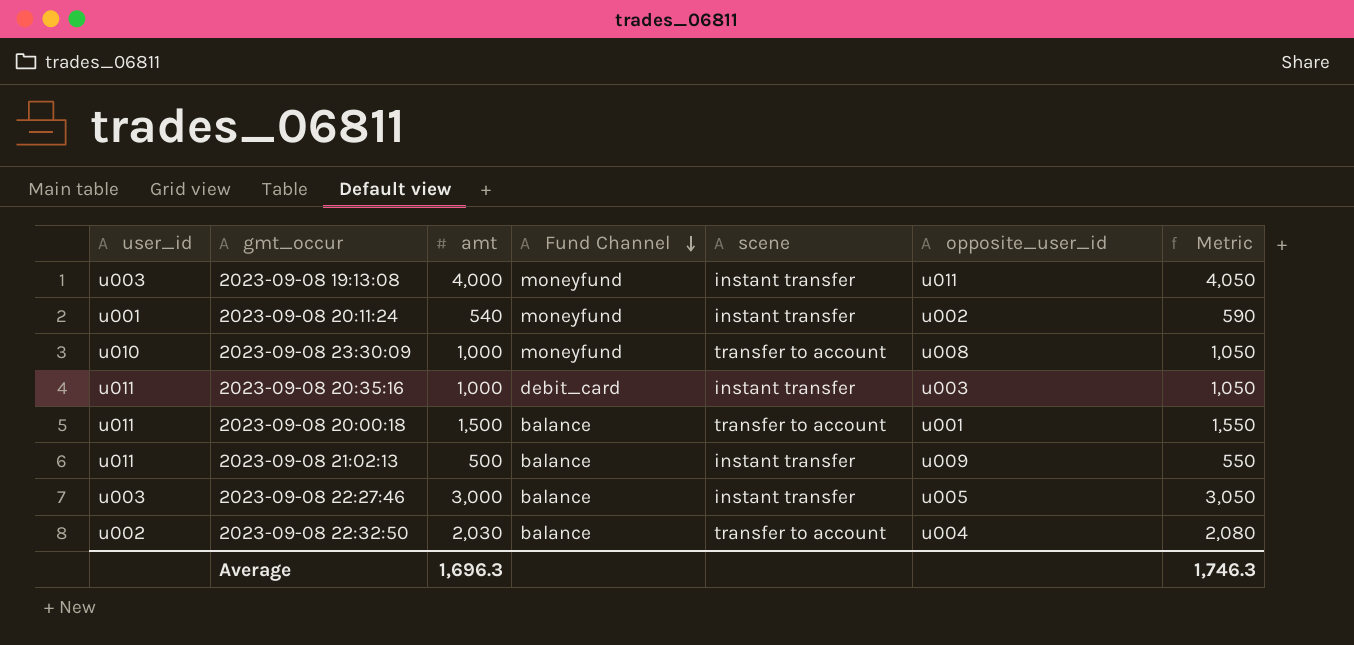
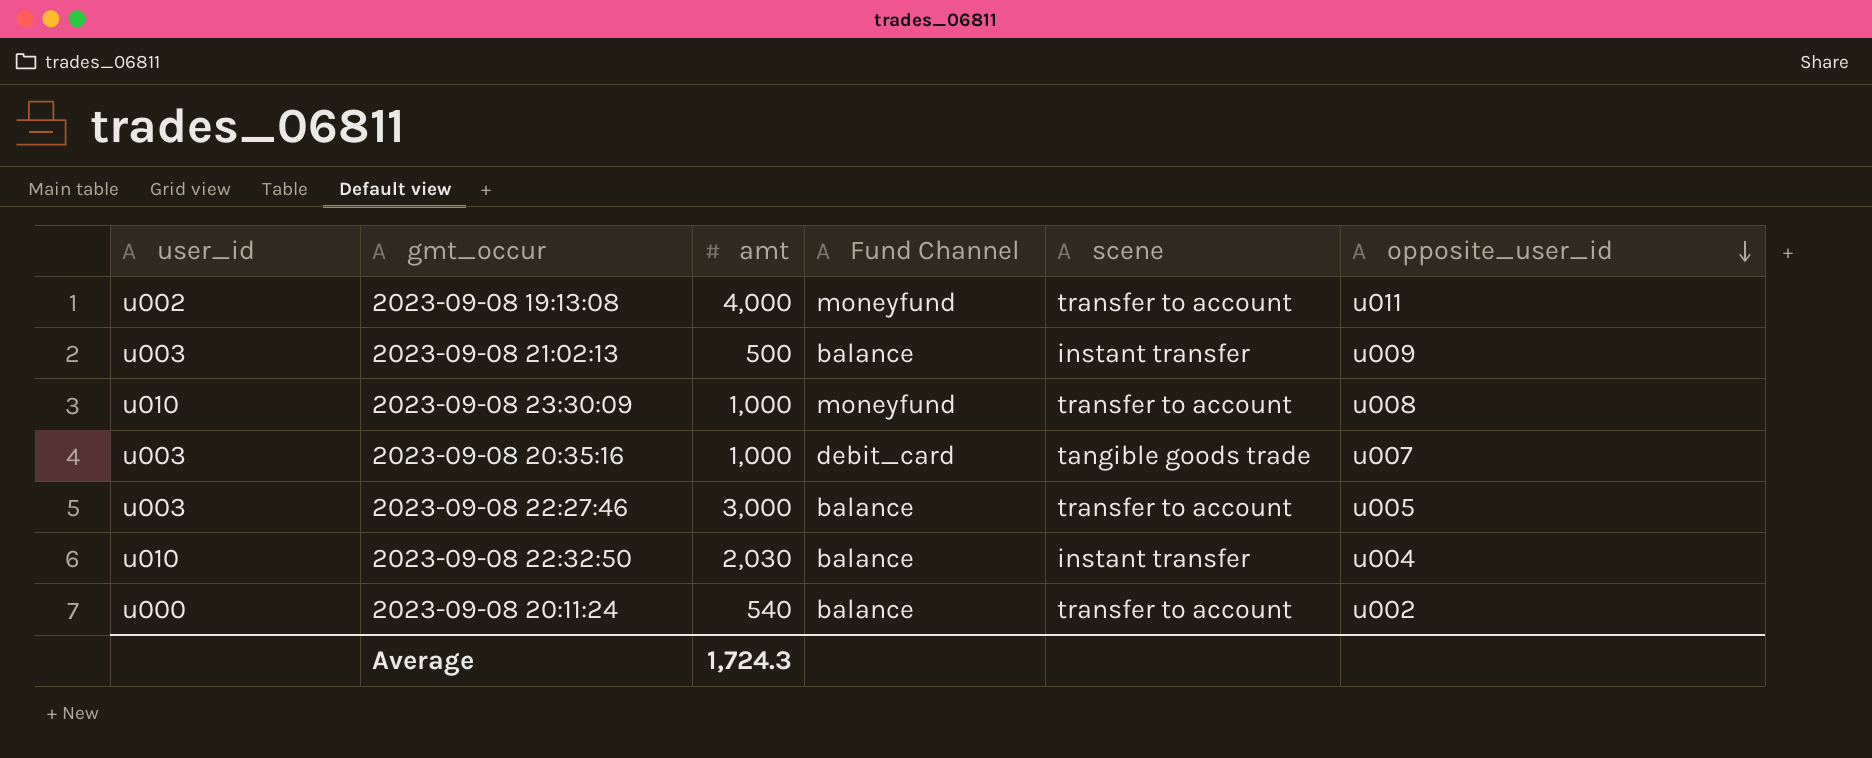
row order: Fund Channel descending -> opposite_user_id descending
column Metric | formula: [amt] + 50 -> none
row 2023-09-08 20:00:18: u011 | 1,500 | balance | transfer to account | u001 | 1,550 -> none
2023-09-08 19:13:08 | user_id: u003 -> u002
2023-09-08 19:13:08 | scene: instant transfer -> transfer to account
2023-09-08 21:02:13 | user_id: u011 -> u003
2023-09-08 20:35:16 | user_id: u011 -> u003
2023-09-08 20:35:16 | scene: instant transfer -> tangible goods trade
2023-09-08 20:35:16 | opposite_user_id: u003 -> u007
2023-09-08 22:27:46 | scene: instant transfer -> transfer to account
2023-09-08 22:32:50 | user_id: u002 -> u010
2023-09-08 22:32:50 | scene: transfer to account -> instant transfer
2023-09-08 20:11:24 | user_id: u001 -> u000
2023-09-08 20:11:24 | Fund Channel: moneyfund -> balance
2023-09-08 20:11:24 | scene: instant transfer -> transfer to account
Average | amt: 1,696.3 -> 1,724.3

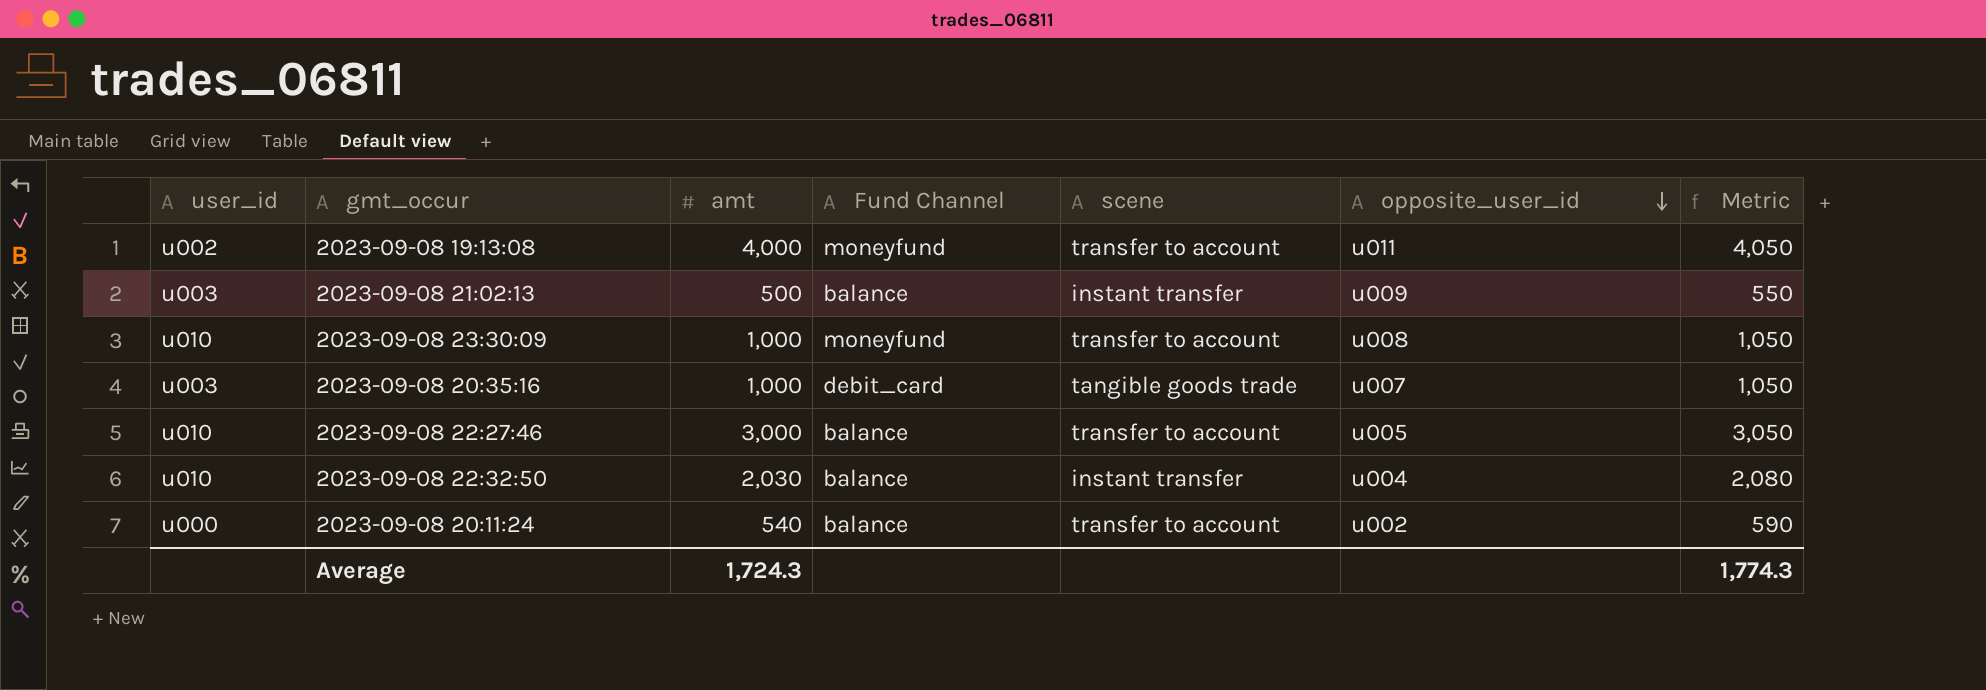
column Metric | formula: none -> [amt] + 50
2023-09-08 22:27:46 | user_id: u003 -> u010

